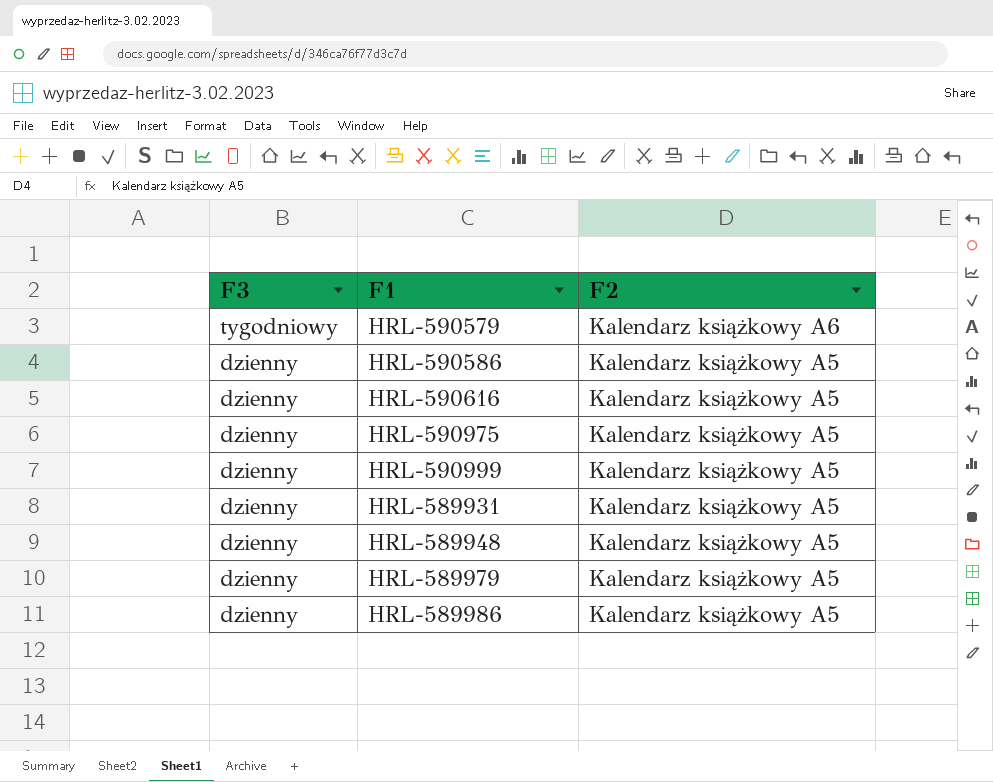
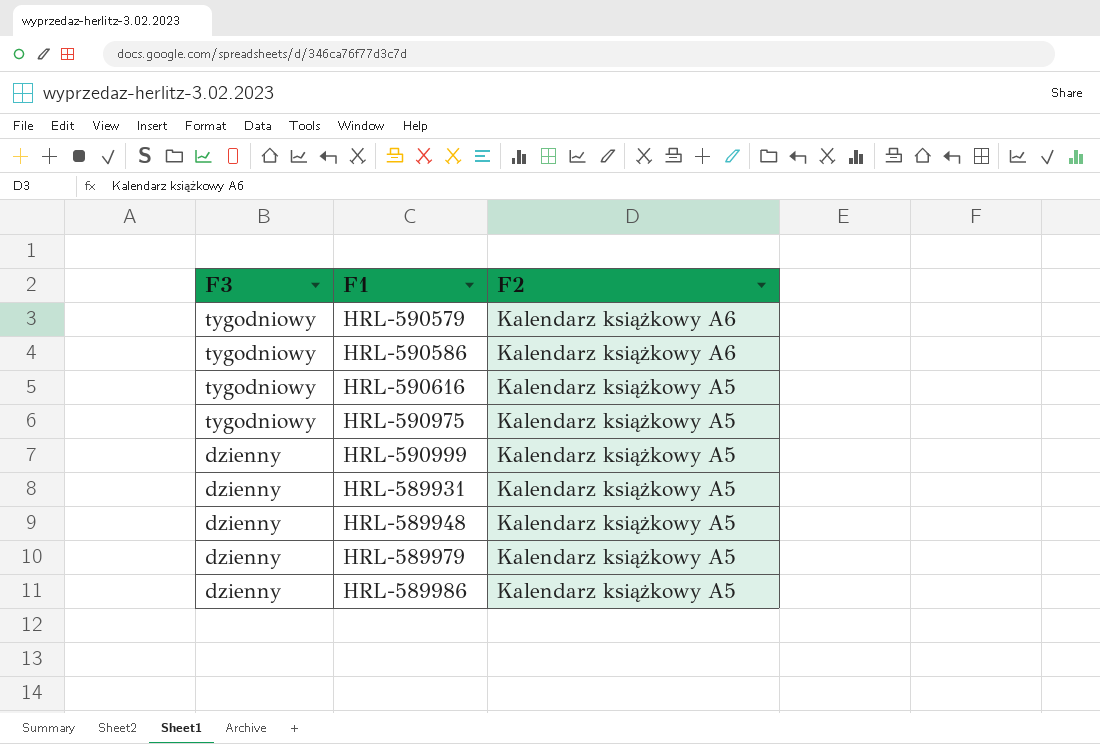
HRL-590586 | F3: dzienny -> tygodniowy
HRL-590586 | F2: Kalendarz książkowy A5 -> Kalendarz książkowy A6
HRL-590616 | F3: dzienny -> tygodniowy
HRL-590975 | F3: dzienny -> tygodniowy

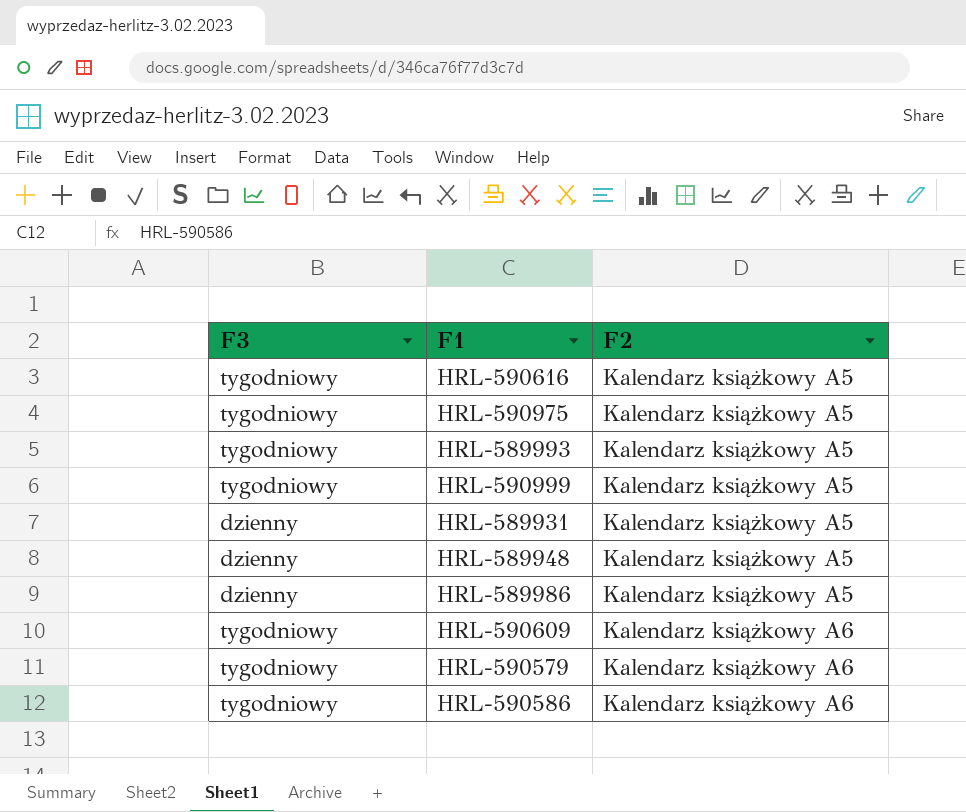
row order: F3 descending -> F2 ascending
row HRL-589979: dzienny | Kalendarz książkowy A5 -> none
row HRL-589993: none -> tygodniowy | Kalendarz książkowy A5
HRL-590999 | F3: dzienny -> tygodniowy
row HRL-590609: none -> tygodniowy | Kalendarz książkowy A6

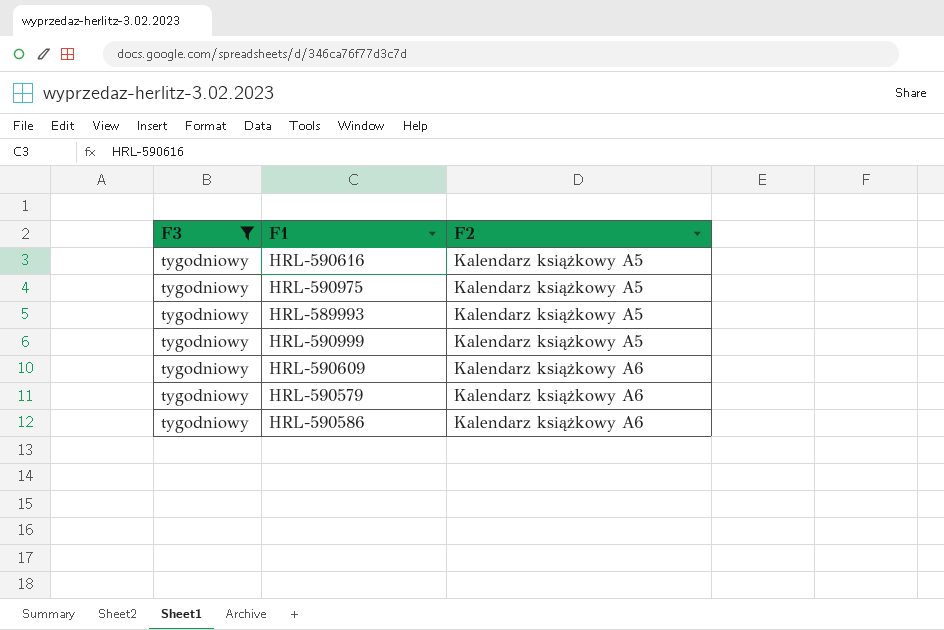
filter: none -> F3 = tygodniowy

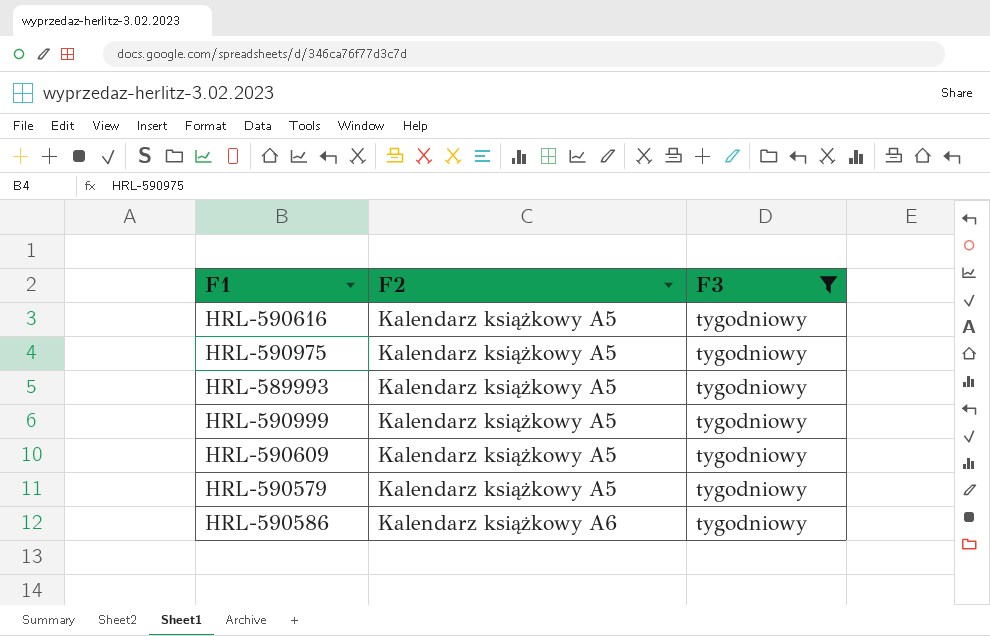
column F3 | position: 1 -> 3
HRL-590609 | F2: Kalendarz książkowy A6 -> Kalendarz książkowy A5
HRL-590579 | F2: Kalendarz książkowy A6 -> Kalendarz książkowy A5

